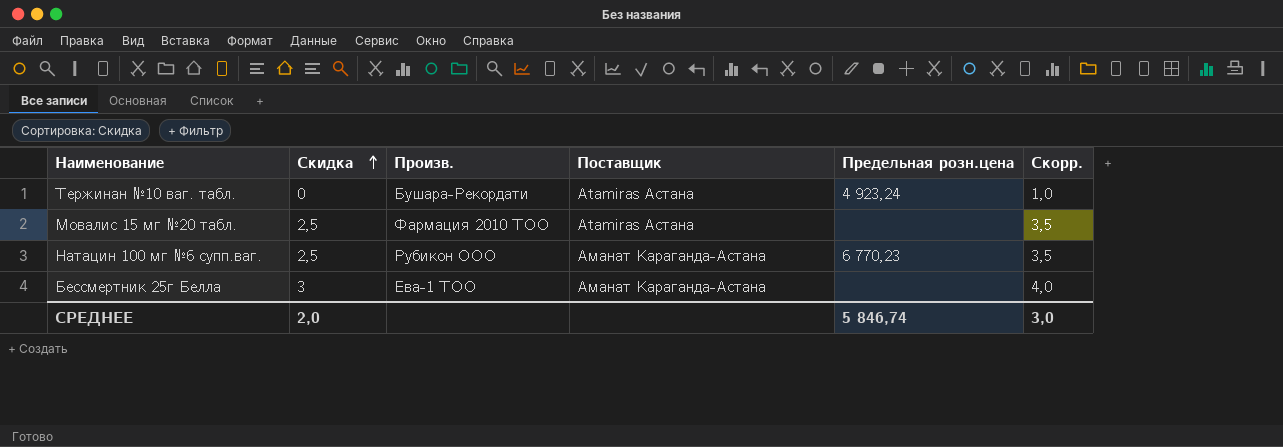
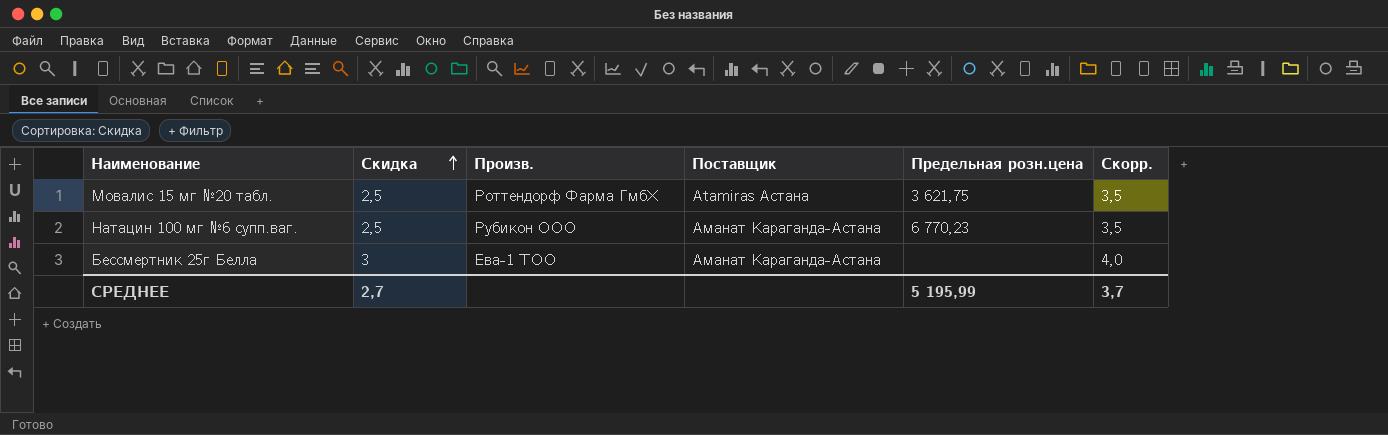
row Тержинан №10 ваг. табл.: 0 | Бушара-Рекордати | Atamiras Астана | 4 923,24 | 1,0 -> none
Мовалис 15 мг №20 табл. | Произв.: Фармация 2010 ТОО -> Роттендорф Фарма ГмбХ
Мовалис 15 мг №20 табл. | Предельная розн.цена: none -> 3 621,75
СРЕДНЕЕ | Скидка: 2,0 -> 2,7
СРЕДНЕЕ | Предельная розн.цена: 5 846,74 -> 5 195,99
СРЕДНЕЕ | Скорр.: 3,0 -> 3,7

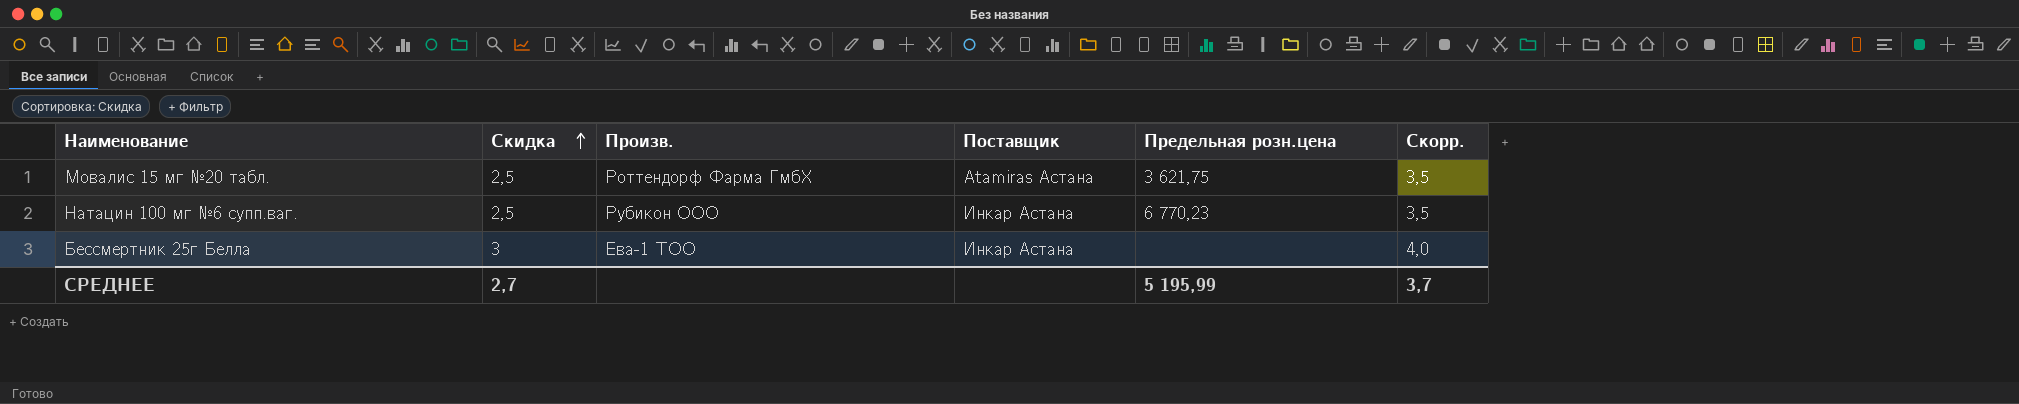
Натацин 100 мг №6 супп.ваг. | Поставщик: Аманат Караганда-Астана -> Инкар Астана
Бессмертник 25г Белла | Поставщик: Аманат Караганда-Астана -> Инкар Астана

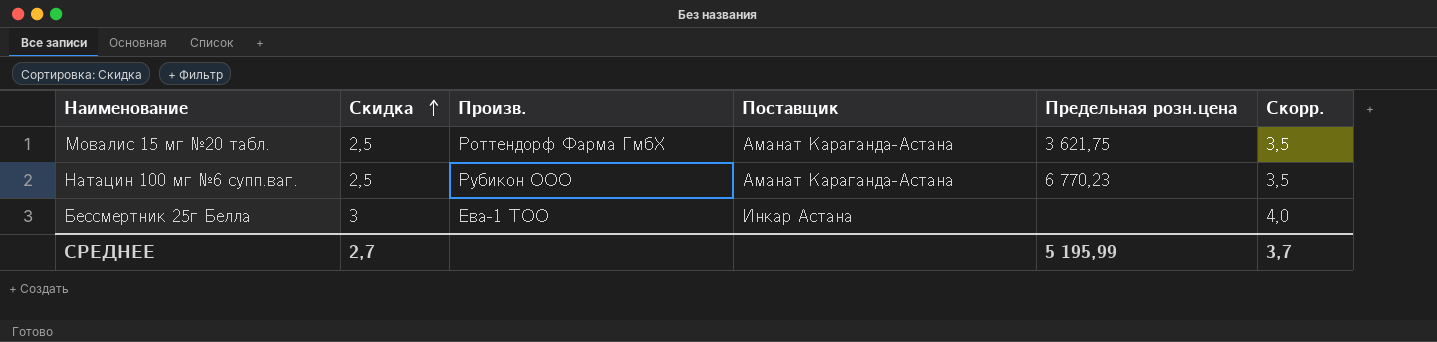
Мовалис 15 мг №20 табл. | Поставщик: Atamiras Астана -> Аманат Караганда-Астана
Натацин 100 мг №6 супп.ваг. | Поставщик: Инкар Астана -> Аманат Караганда-Астана

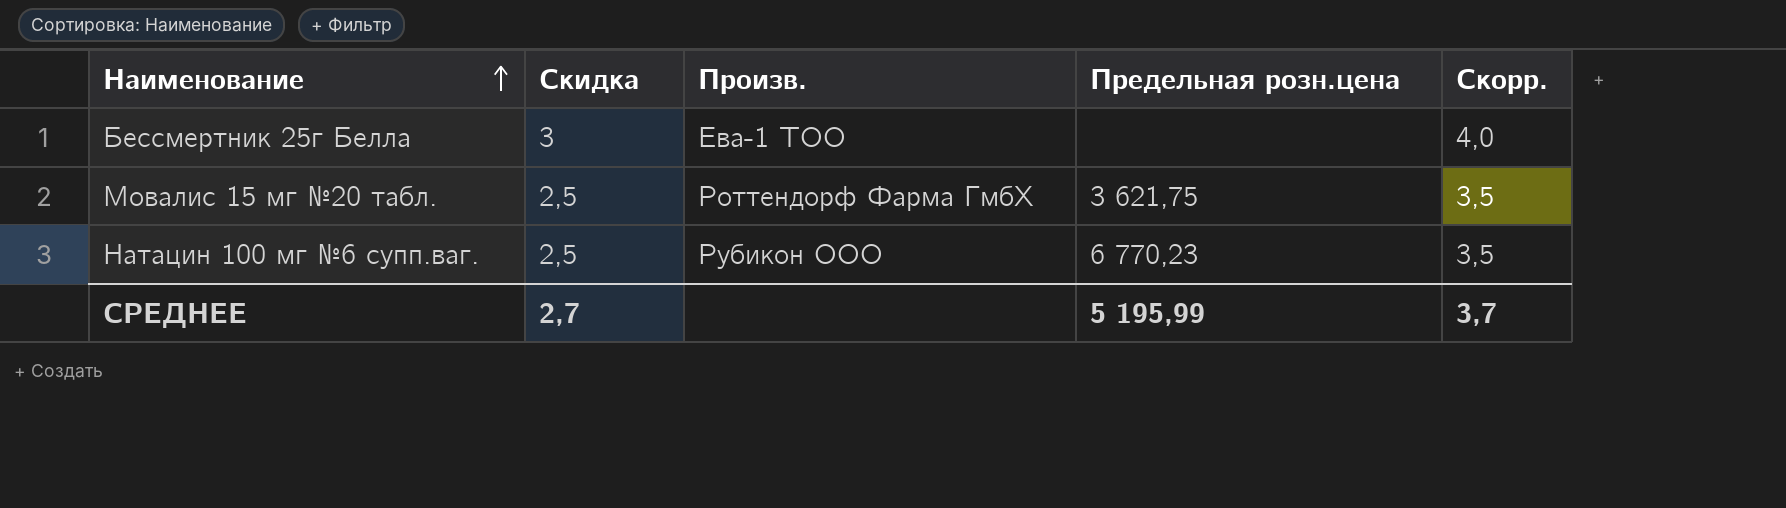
row order: Скидка ascending -> Наименование ascending
column Поставщик | position: 4 -> none

